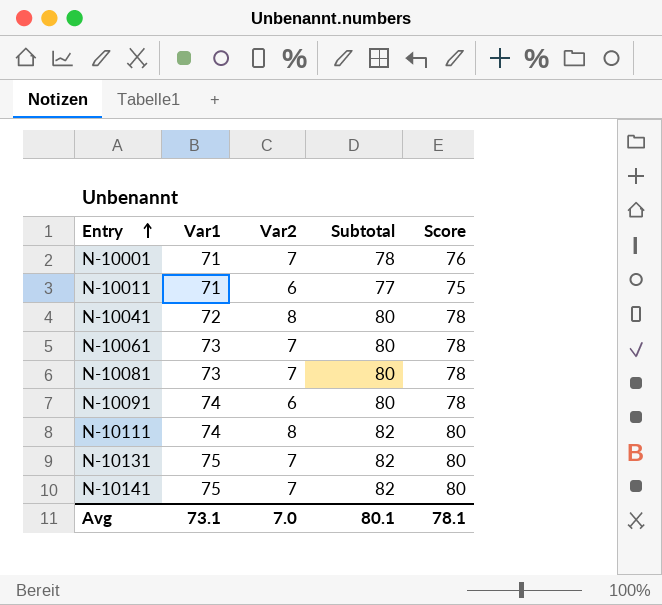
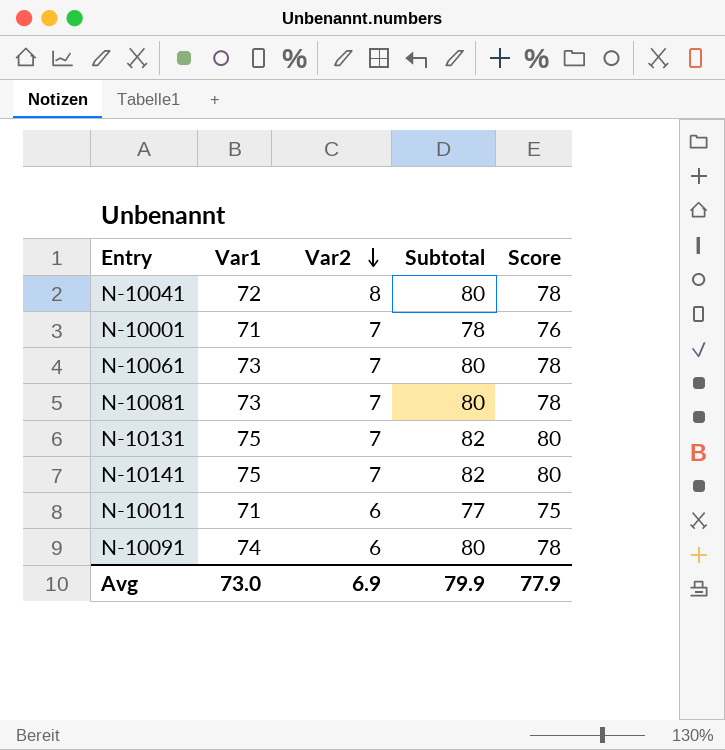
row order: Entry ascending -> Var2 descending
row N-10111: 74 | 8 | 82 | 80 -> none
Avg | Var1: 73.1 -> 73.0
Avg | Var2: 7.0 -> 6.9
Avg | Subtotal: 80.1 -> 79.9
Avg | Score: 78.1 -> 77.9

